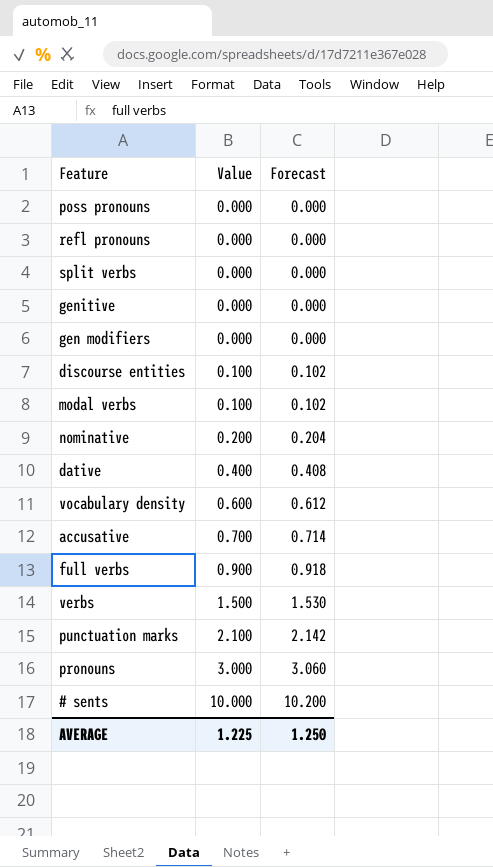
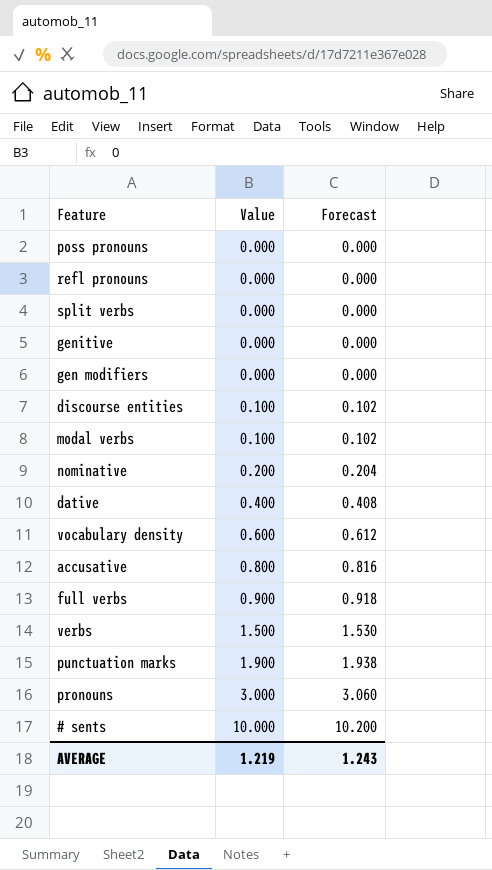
accusative | Value: 0.700 -> 0.800
accusative | Forecast: 0.714 -> 0.816
punctuation marks | Value: 2.100 -> 1.900
punctuation marks | Forecast: 2.142 -> 1.938
AVERAGE | Value: 1.225 -> 1.219
AVERAGE | Forecast: 1.250 -> 1.243

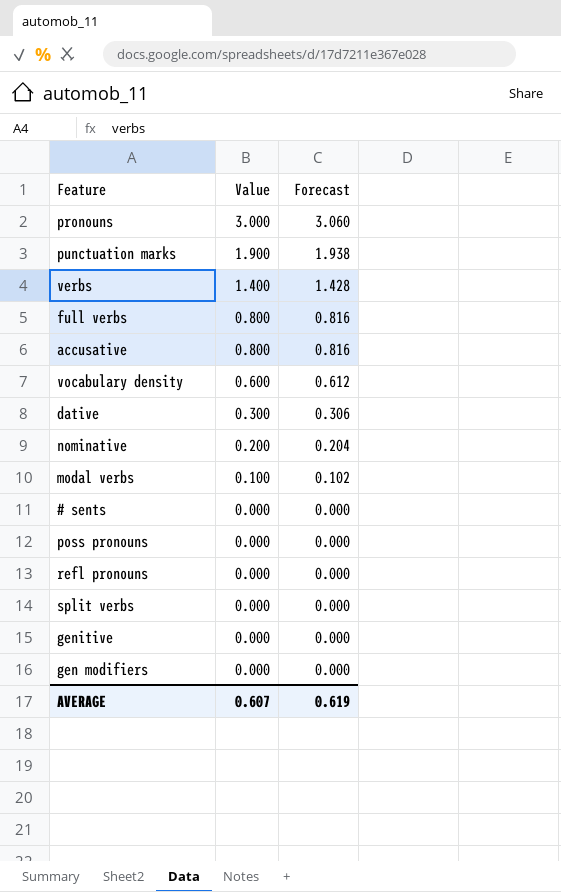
row order: Value ascending -> Value descending
row discourse entities: 0.100 | 0.102 -> none
verbs | Value: 1.500 -> 1.400
verbs | Forecast: 1.530 -> 1.428
full verbs | Value: 0.900 -> 0.800
full verbs | Forecast: 0.918 -> 0.816
dative | Value: 0.400 -> 0.300
dative | Forecast: 0.408 -> 0.306
# sents | Value: 10.000 -> 0.000
# sents | Forecast: 10.200 -> 0.000
AVERAGE | Value: 1.219 -> 0.607
AVERAGE | Forecast: 1.243 -> 0.619

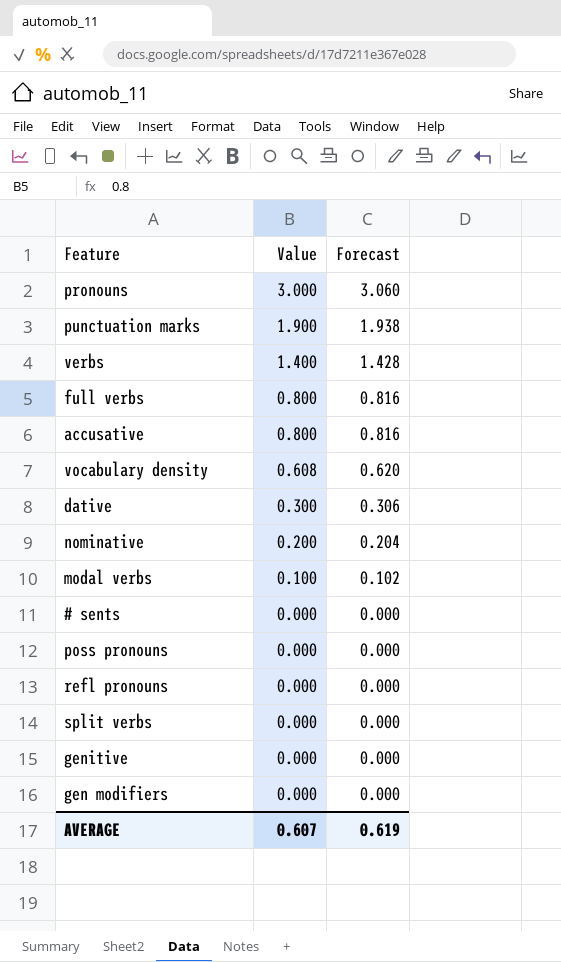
vocabulary density | Value: 0.600 -> 0.608
vocabulary density | Forecast: 0.612 -> 0.620

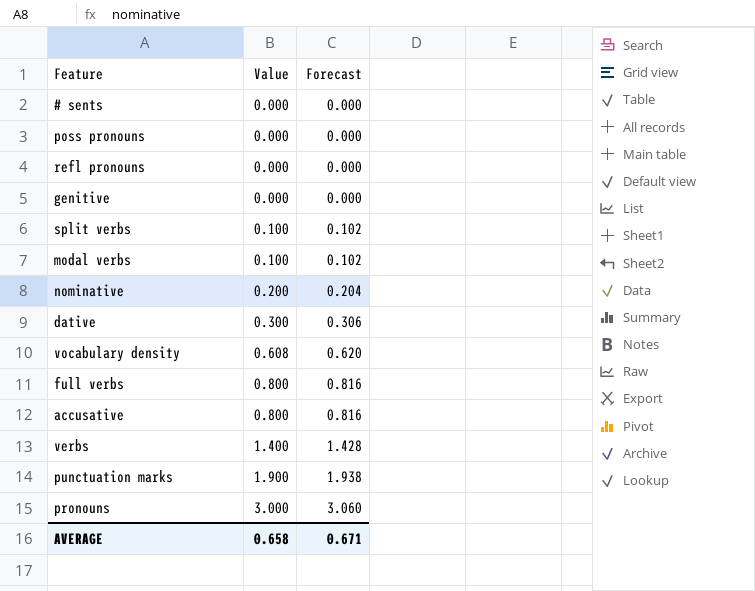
row order: Value descending -> Value ascending
row gen modifiers: 0.000 | 0.000 -> none
split verbs | Value: 0.000 -> 0.100
split verbs | Forecast: 0.000 -> 0.102
AVERAGE | Value: 0.607 -> 0.658
AVERAGE | Forecast: 0.619 -> 0.671

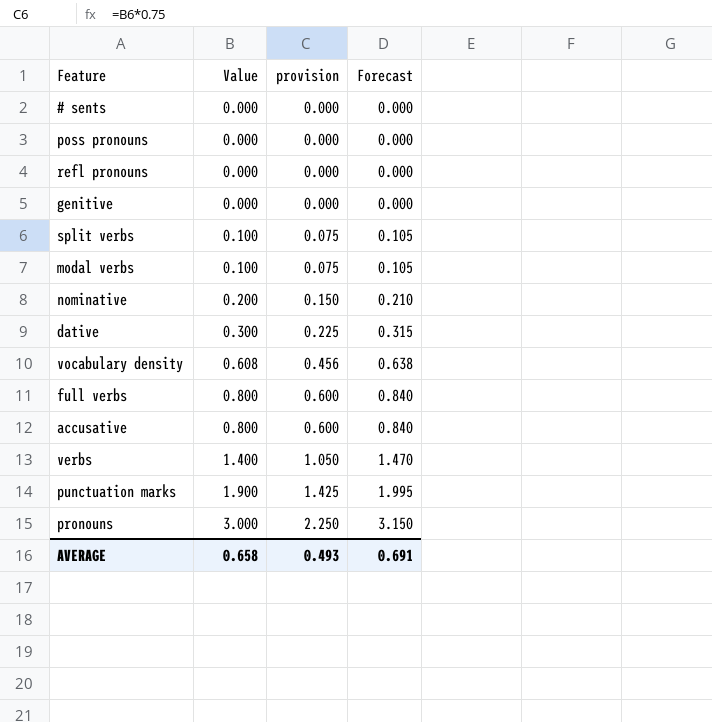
column provision | formula: none -> [Value] * 0.75
column Forecast | formula: [Value] * 1.02 -> [Value] * 1.05
AVERAGE | Forecast: 0.671 -> 0.691

